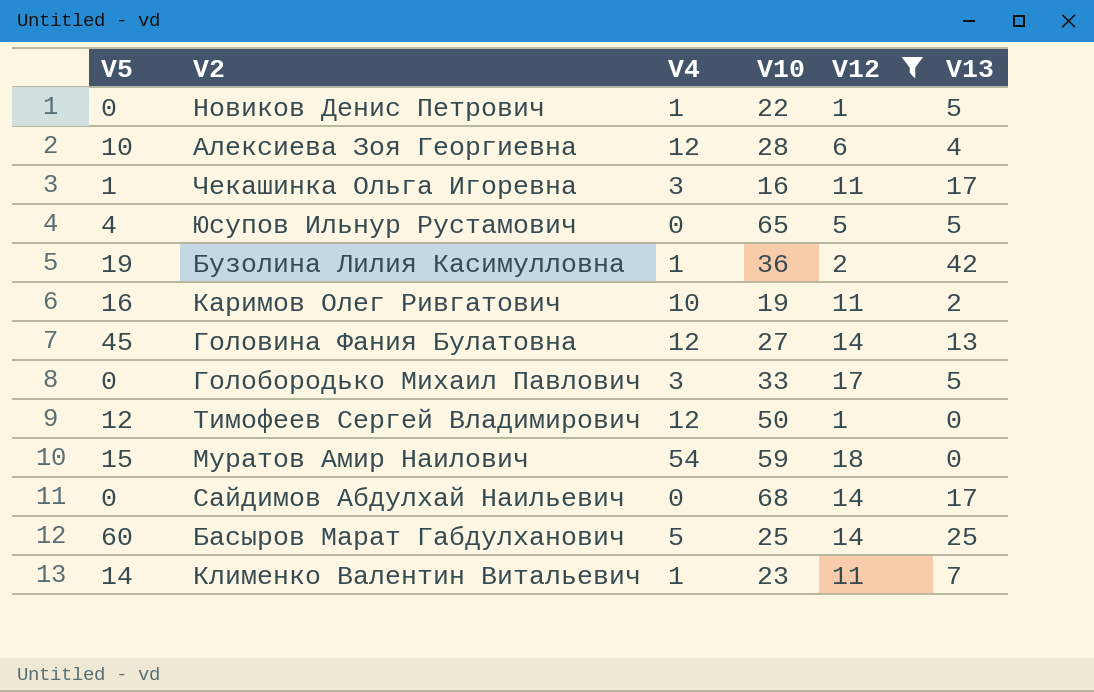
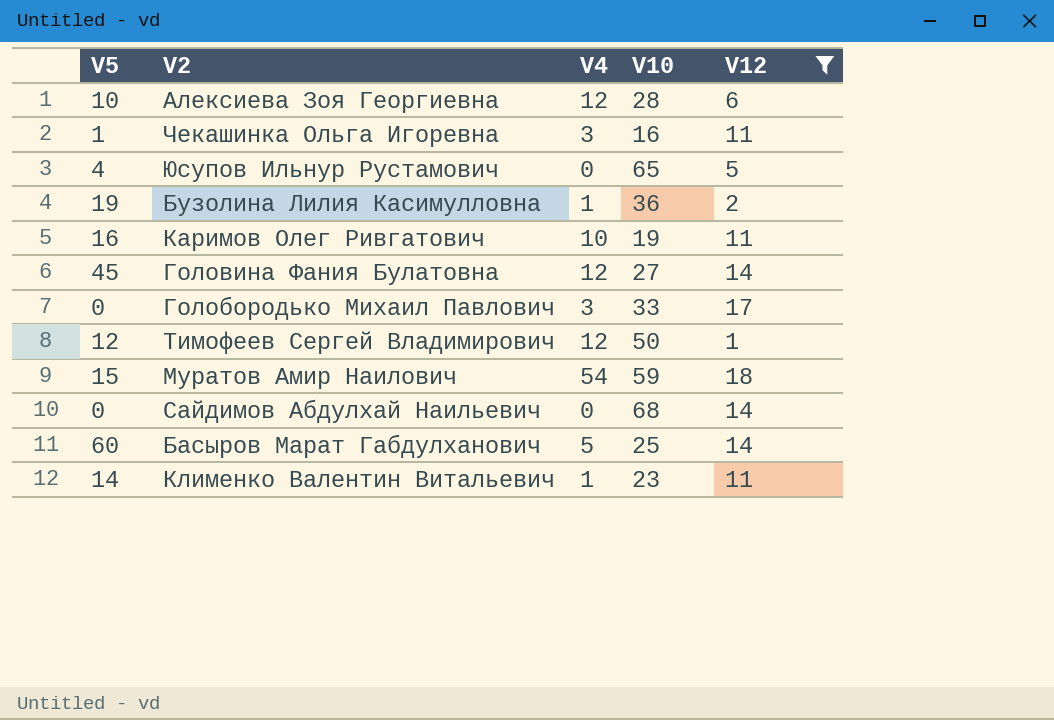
column V13 | position: 6 -> none
row Новиков Денис Петрович: 0 | 1 | 22 | 1 | 5 -> none

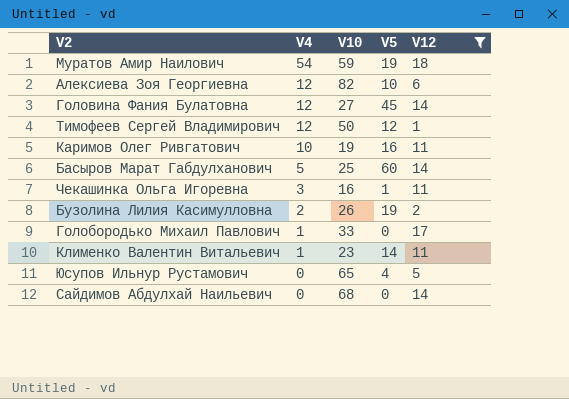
row order: none -> V4 descending
column V5 | position: 1 -> 4
Муратов Амир Наилович | V5: 15 -> 19
Алексиева Зоя Георгиевна | V10: 28 -> 82
Бузолина Лилия Касимулловна | V4: 1 -> 2
Бузолина Лилия Касимулловна | V10: 36 -> 26
Голобородько Михаил Павлович | V4: 3 -> 1

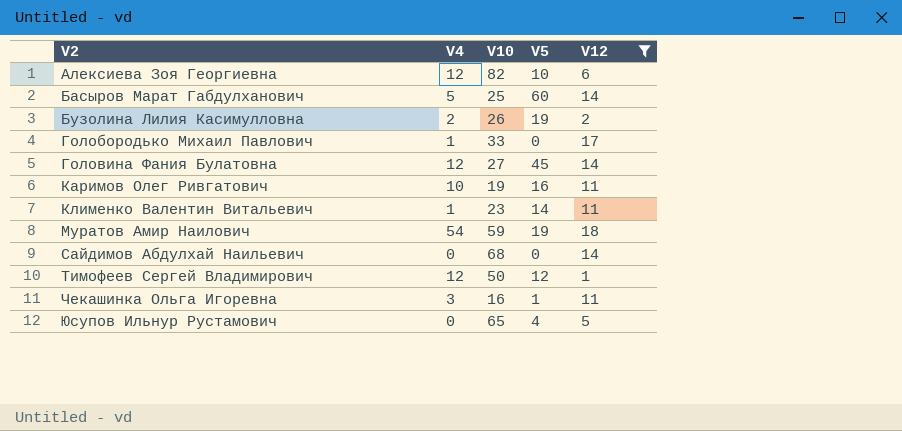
row order: V4 descending -> V2 ascending

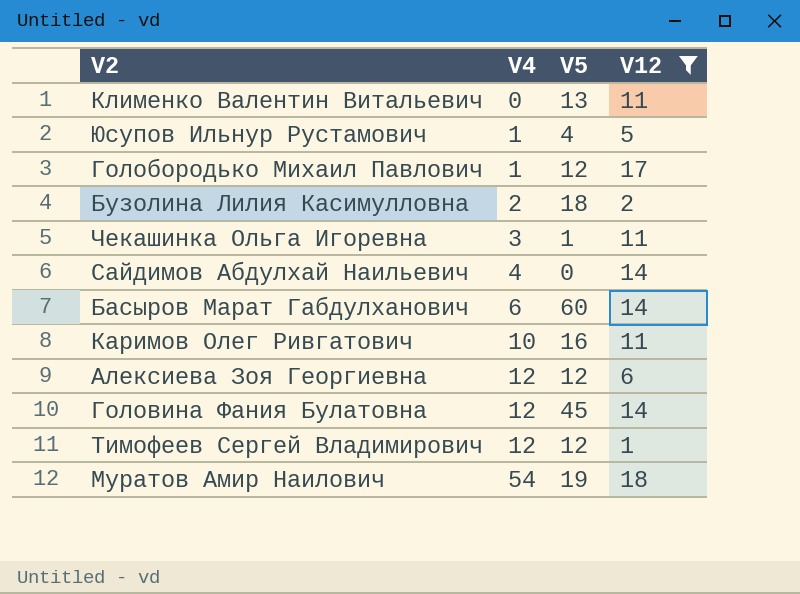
row order: V2 ascending -> V4 ascending
column V10 | position: 3 -> none
Клименко Валентин Витальевич | V4: 1 -> 0
Клименко Валентин Витальевич | V5: 14 -> 13
Юсупов Ильнур Рустамович | V4: 0 -> 1
Голобородько Михаил Павлович | V5: 0 -> 12
Бузолина Лилия Касимулловна | V5: 19 -> 18
Сайдимов Абдулхай Наильевич | V4: 0 -> 4
Басыров Марат Габдулханович | V4: 5 -> 6
Алексиева Зоя Георгиевна | V5: 10 -> 12

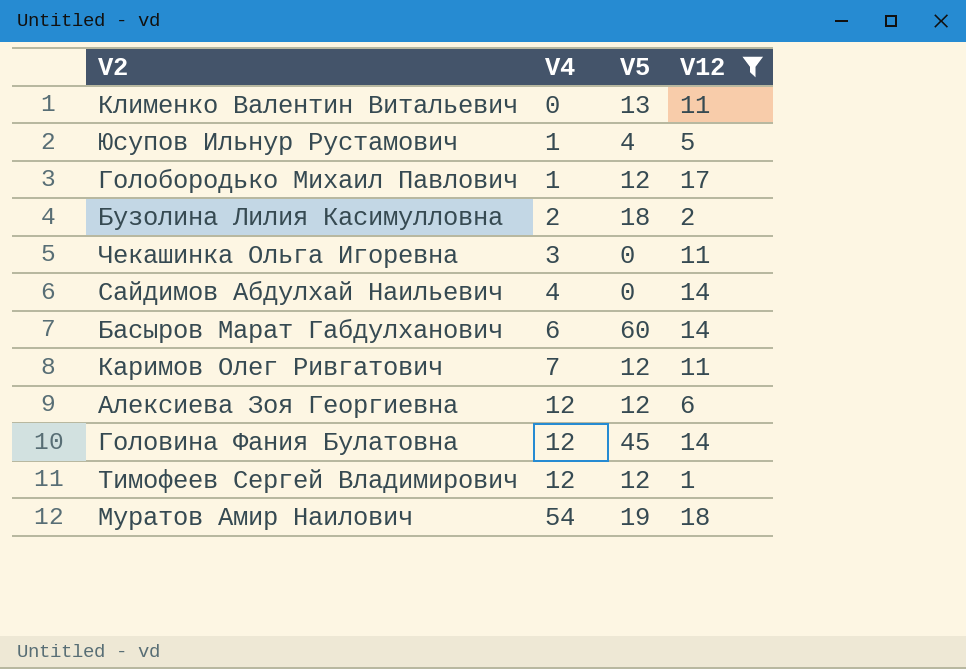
Чекашинка Ольга Игоревна | V5: 1 -> 0
Каримов Олег Ривгатович | V4: 10 -> 7
Каримов Олег Ривгатович | V5: 16 -> 12

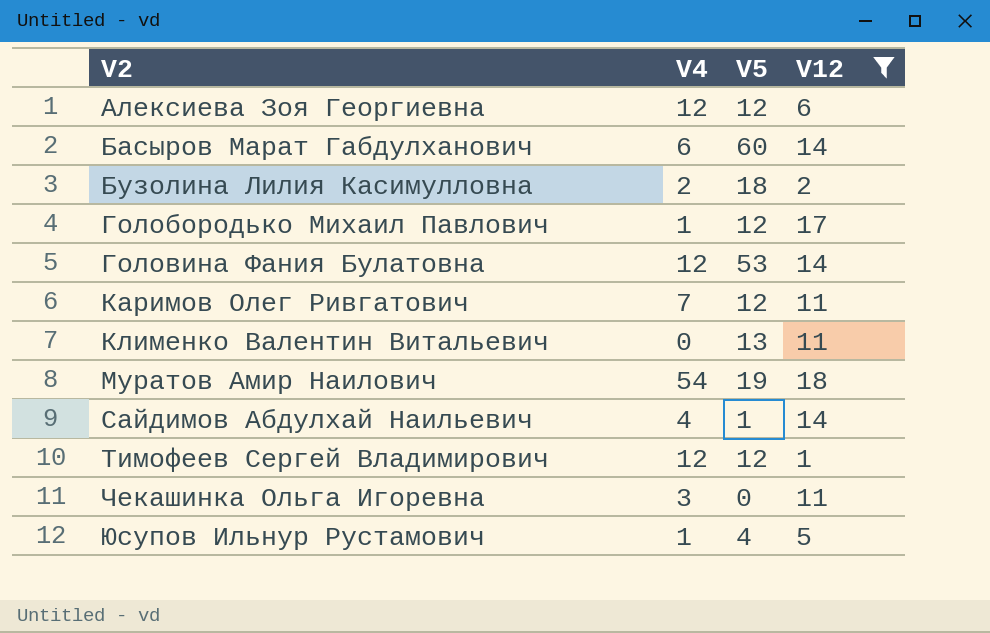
row order: V4 ascending -> V2 ascending
Головина Фания Булатовна | V5: 45 -> 53
Сайдимов Абдулхай Наильевич | V5: 0 -> 1

